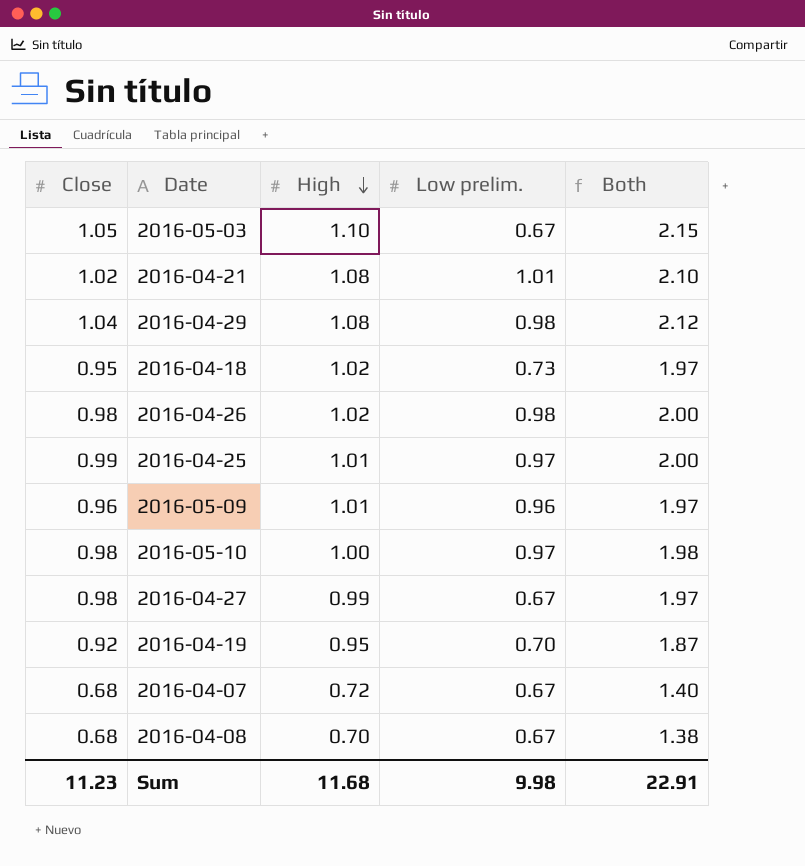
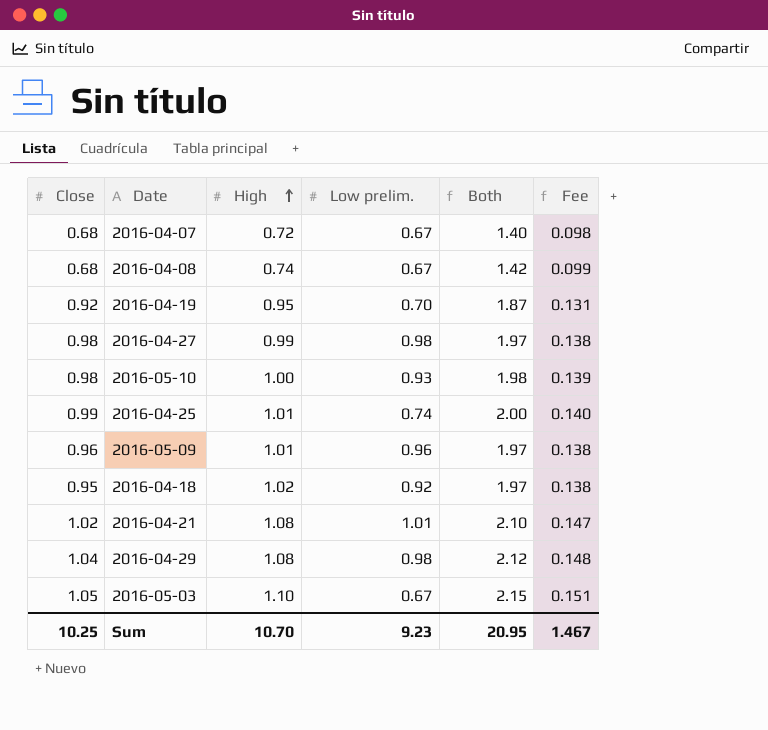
row order: High descending -> High ascending
column Fee | formula: none -> [Both] * 0.07
row 2016-04-26: 0.98 | 1.02 | 0.98 | 2.00 -> none
2016-04-08 | High: 0.70 -> 0.74
2016-04-08 | Both: 1.38 -> 1.42
2016-04-27 | Low prelim.: 0.67 -> 0.98
2016-05-10 | Low prelim.: 0.97 -> 0.93
2016-04-25 | Low prelim.: 0.97 -> 0.74
2016-04-18 | Low prelim.: 0.73 -> 0.92
Sum | Close: 11.23 -> 10.25
Sum | High: 11.68 -> 10.70
Sum | Low prelim.: 9.98 -> 9.23
Sum | Both: 22.91 -> 20.95

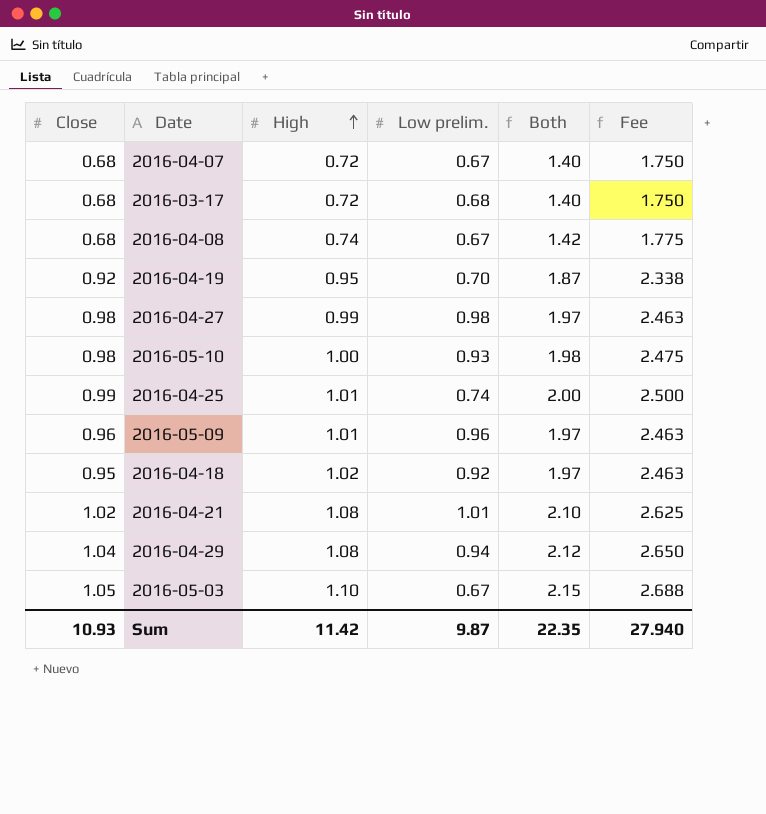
column Fee | formula: [Both] * 0.07 -> [Both] * 1.25
row 2016-03-17: none -> 0.68 | 0.72 | 0.68 | 1.40 | 1.750
2016-04-29 | Low prelim.: 0.98 -> 0.94
Sum | Close: 10.25 -> 10.93
Sum | High: 10.70 -> 11.42
Sum | Low prelim.: 9.23 -> 9.87
Sum | Both: 20.95 -> 22.35
Sum | Fee: 1.467 -> 27.940

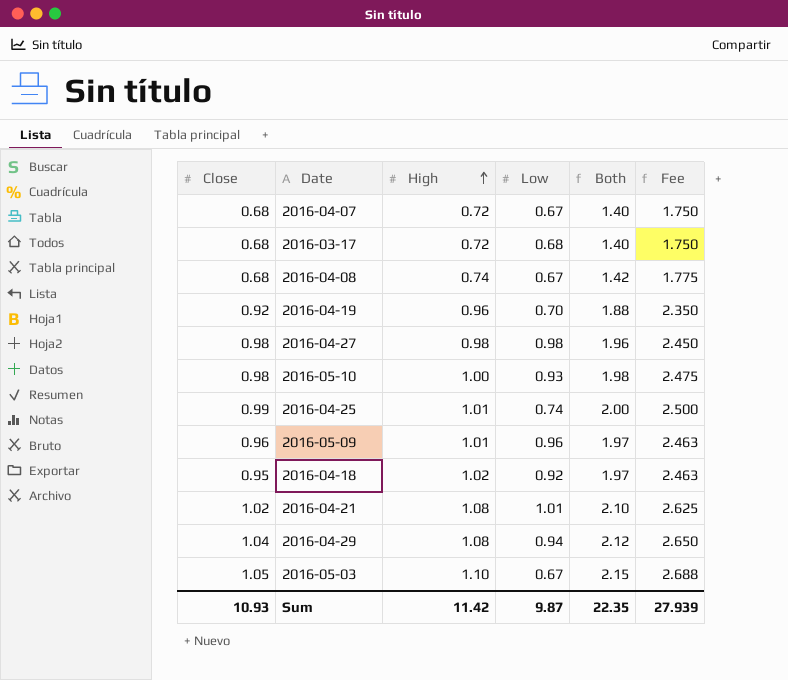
column name: Low prelim. -> Low
2016-04-19 | High: 0.95 -> 0.96
2016-04-19 | Both: 1.87 -> 1.88
2016-04-19 | Fee: 2.338 -> 2.350
2016-04-27 | High: 0.99 -> 0.98
2016-04-27 | Both: 1.97 -> 1.96
2016-04-27 | Fee: 2.463 -> 2.450
Sum | Fee: 27.940 -> 27.939

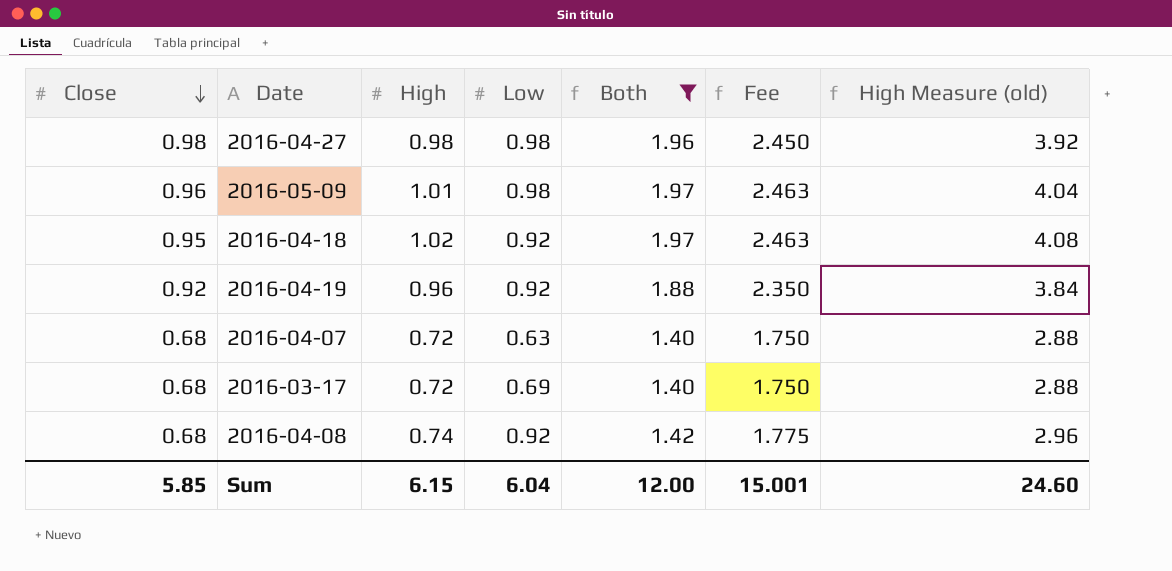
filter: none -> Both <= 1.97
row order: High ascending -> Close descending
column High Measure (old) | formula: none -> [High] * 4
2016-05-09 | Low: 0.96 -> 0.98
2016-04-19 | Low: 0.70 -> 0.92
2016-04-07 | Low: 0.67 -> 0.63
2016-03-17 | Low: 0.68 -> 0.69
2016-04-08 | Low: 0.67 -> 0.92
Sum | Close: 10.93 -> 5.85
Sum | High: 11.42 -> 6.15
Sum | Low: 9.87 -> 6.04
Sum | Both: 22.35 -> 12.00
Sum | Fee: 27.939 -> 15.001

